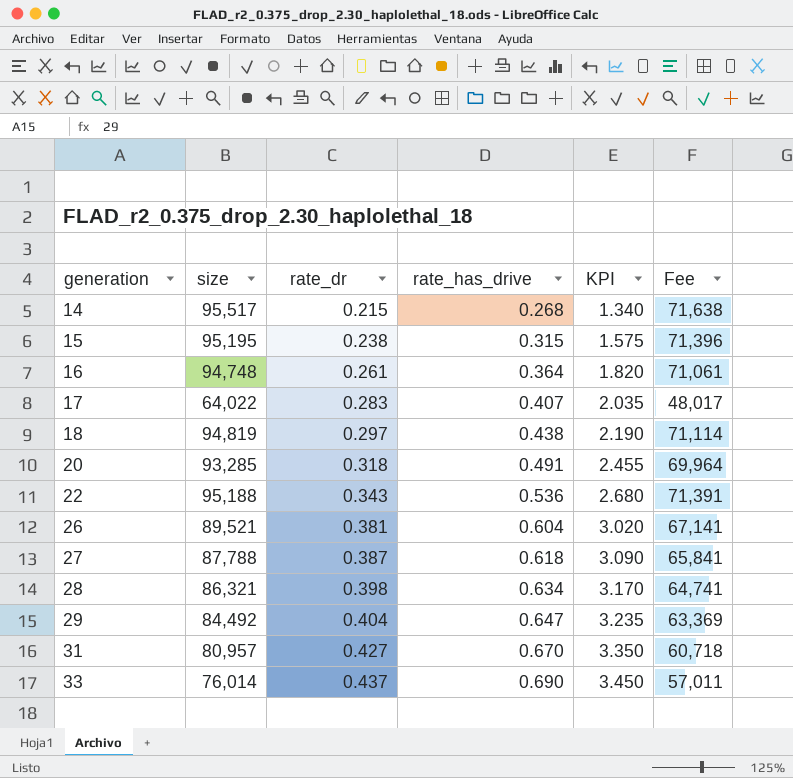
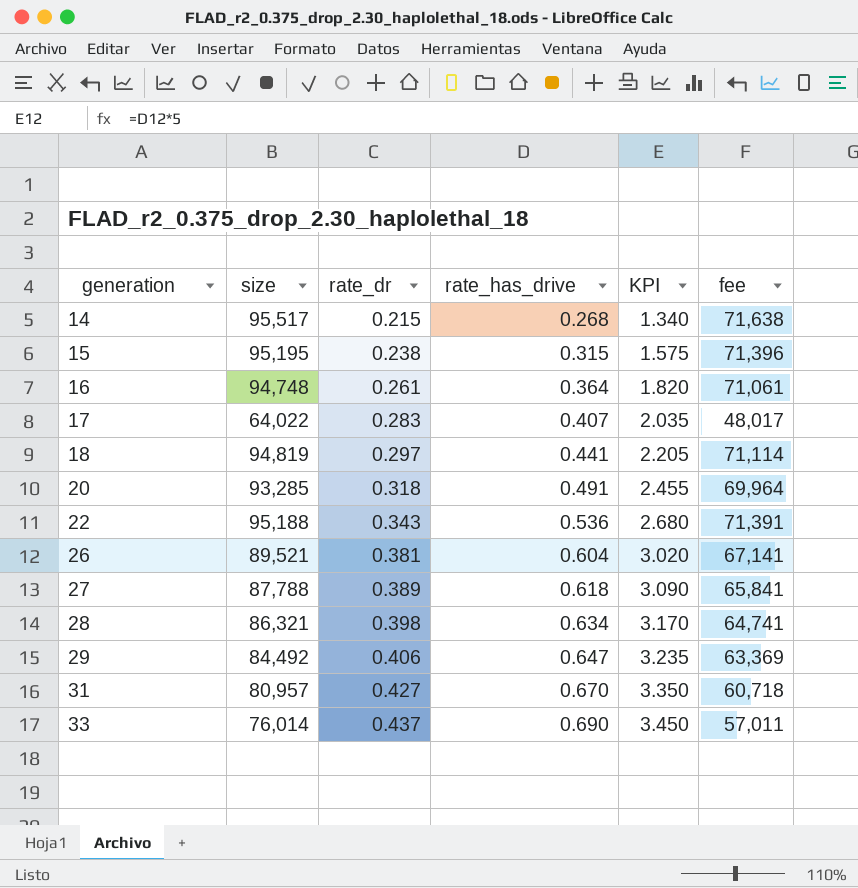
column name: Fee -> fee
18 | rate_has_drive: 0.438 -> 0.441
18 | KPI: 2.190 -> 2.205
27 | rate_dr: 0.387 -> 0.389
29 | rate_dr: 0.404 -> 0.406

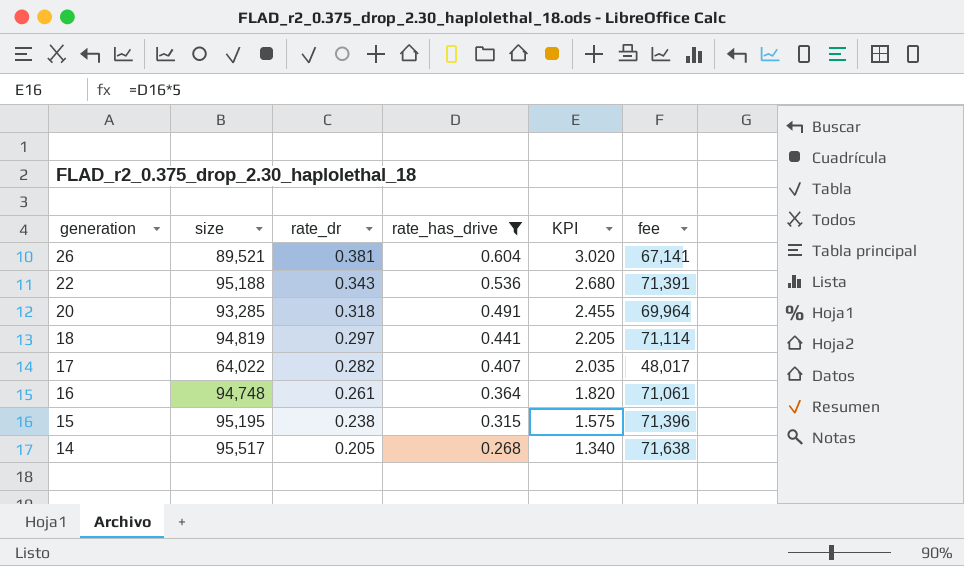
filter: none -> rate_has_drive <= 0.604
row order: generation ascending -> generation descending
17 | rate_dr: 0.283 -> 0.282
14 | rate_dr: 0.215 -> 0.205

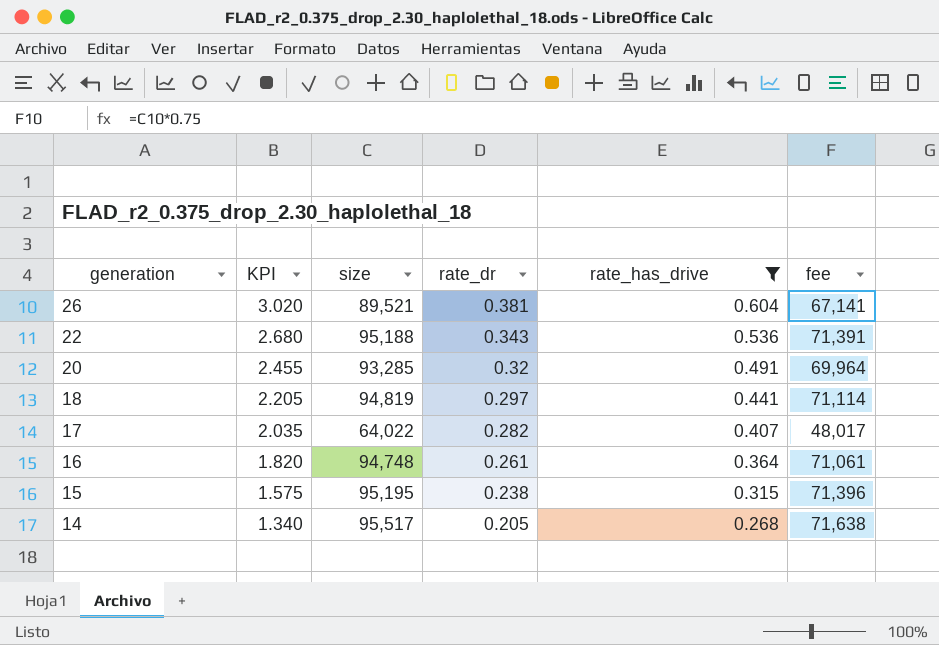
column KPI | position: 5 -> 2
20 | rate_dr: 0.318 -> 0.32

